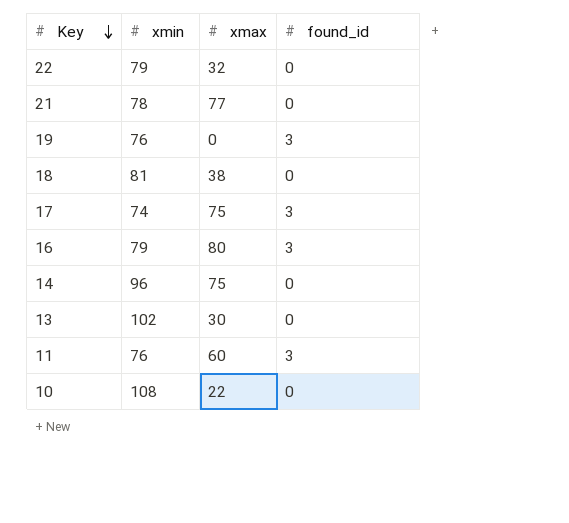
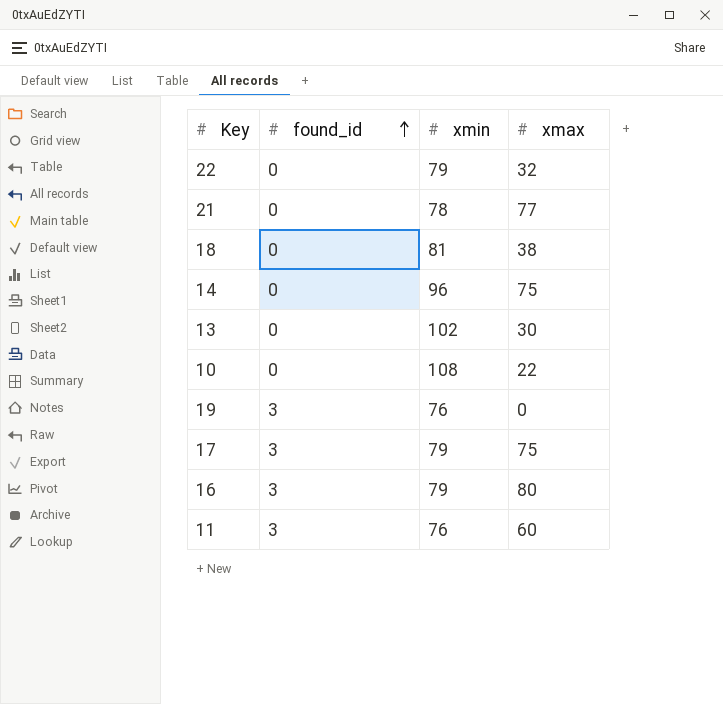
row order: Key descending -> found_id ascending
column found_id | position: 4 -> 2
17 | xmin: 74 -> 79

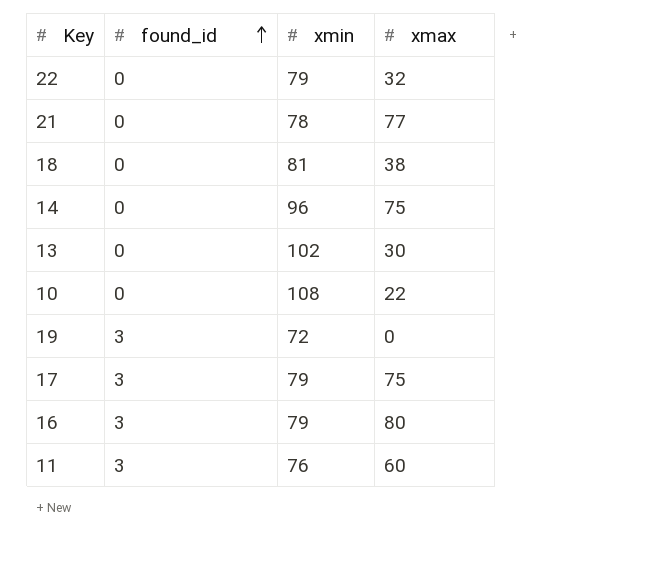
19 | xmin: 76 -> 72

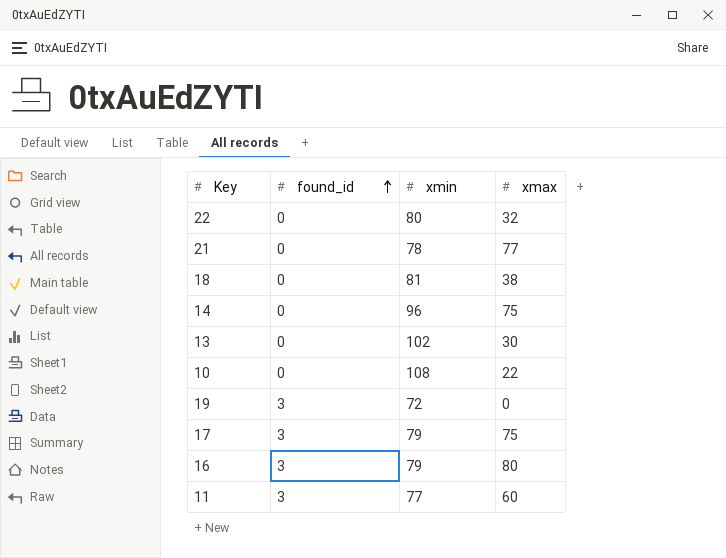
22 | xmin: 79 -> 80
11 | xmin: 76 -> 77

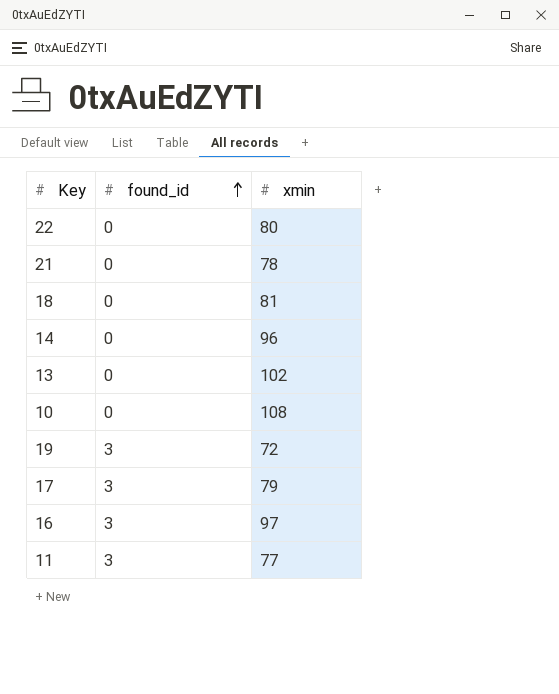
column xmax | position: 4 -> none
16 | xmin: 79 -> 97

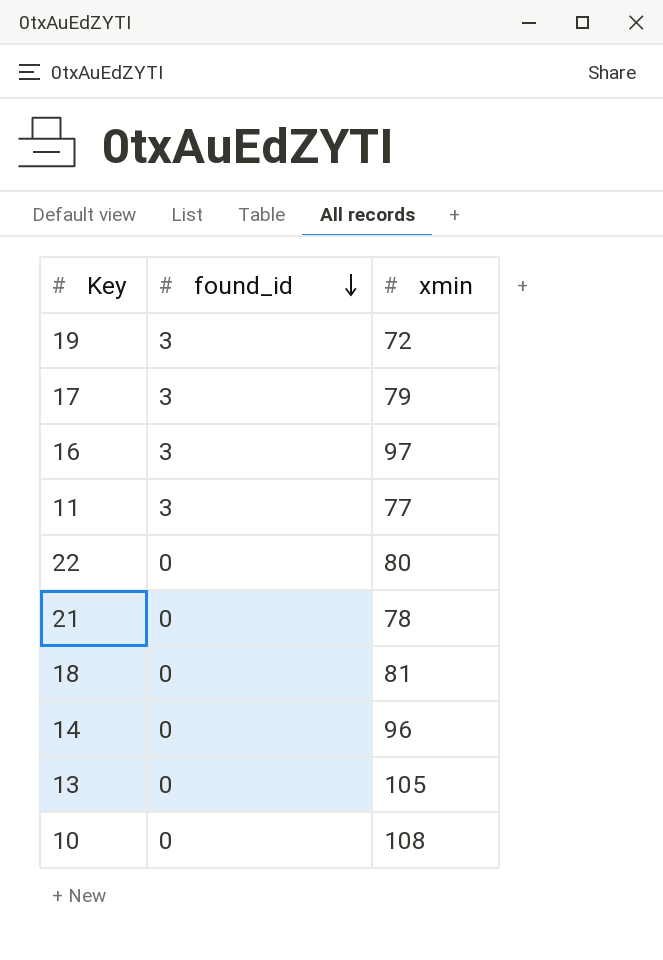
row order: found_id ascending -> found_id descending
13 | xmin: 102 -> 105

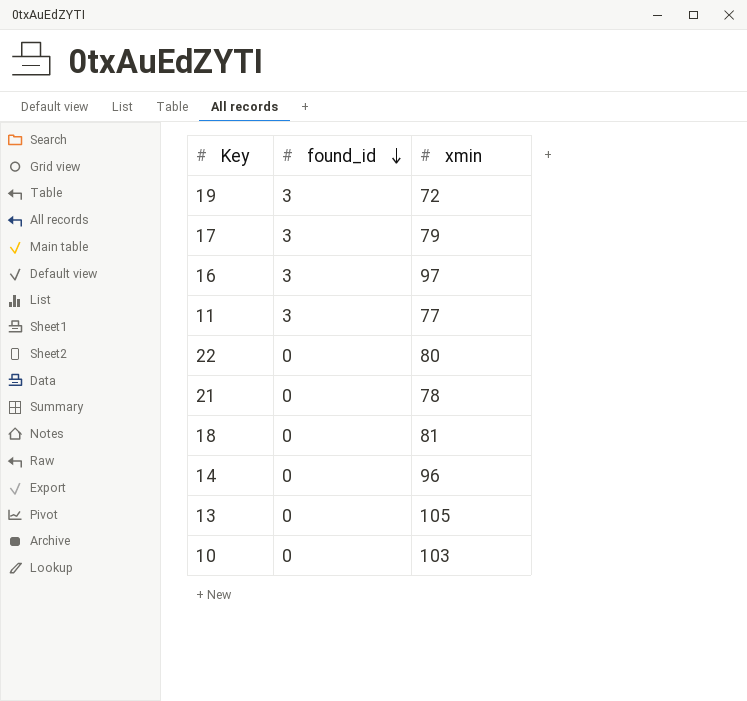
10 | xmin: 108 -> 103

